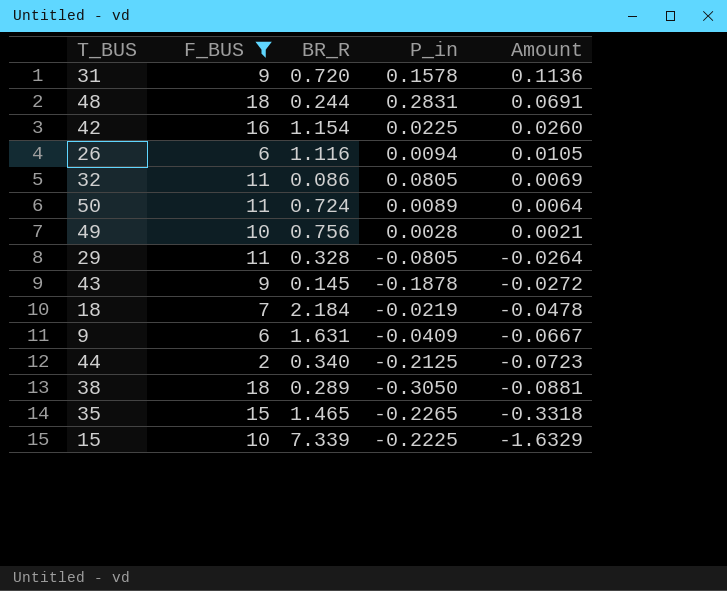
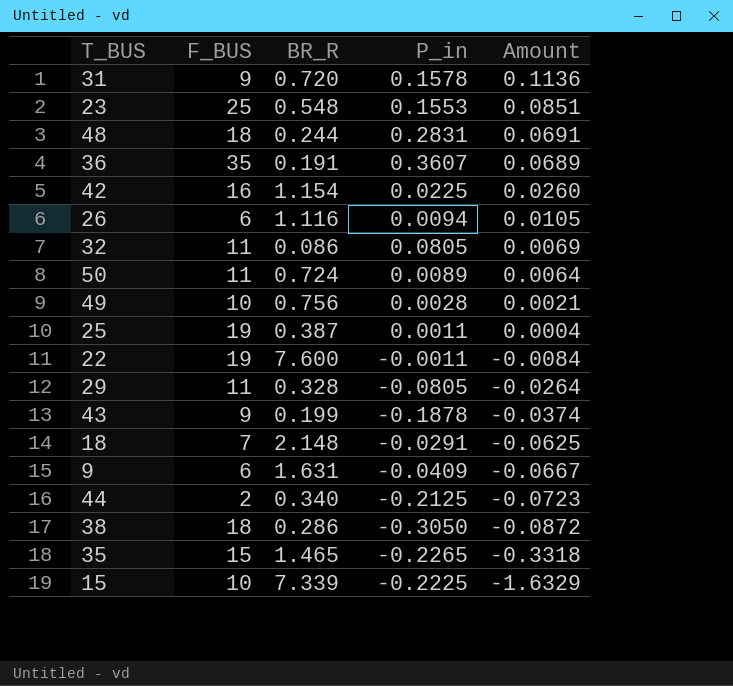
filter: F_BUS <= 18 -> none
43 | BR_R: 0.145 -> 0.199
43 | Amount: -0.0272 -> -0.0374
18 | BR_R: 2.184 -> 2.148
18 | P_in: -0.0219 -> -0.0291
18 | Amount: -0.0478 -> -0.0625
38 | BR_R: 0.289 -> 0.286
38 | Amount: -0.0881 -> -0.0872

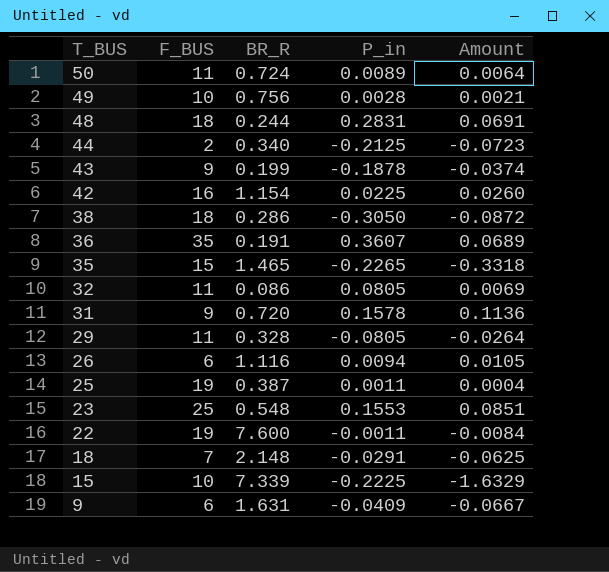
row order: Amount descending -> T_BUS descending

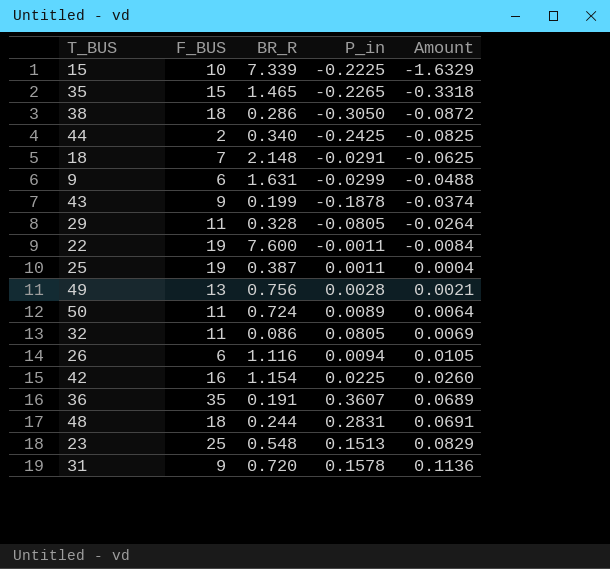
row order: T_BUS descending -> Amount ascending
44 | P_in: -0.2125 -> -0.2425
44 | Amount: -0.0723 -> -0.0825
9 | P_in: -0.0409 -> -0.0299
9 | Amount: -0.0667 -> -0.0488
49 | F_BUS: 10 -> 13
23 | P_in: 0.1553 -> 0.1513
23 | Amount: 0.0851 -> 0.0829

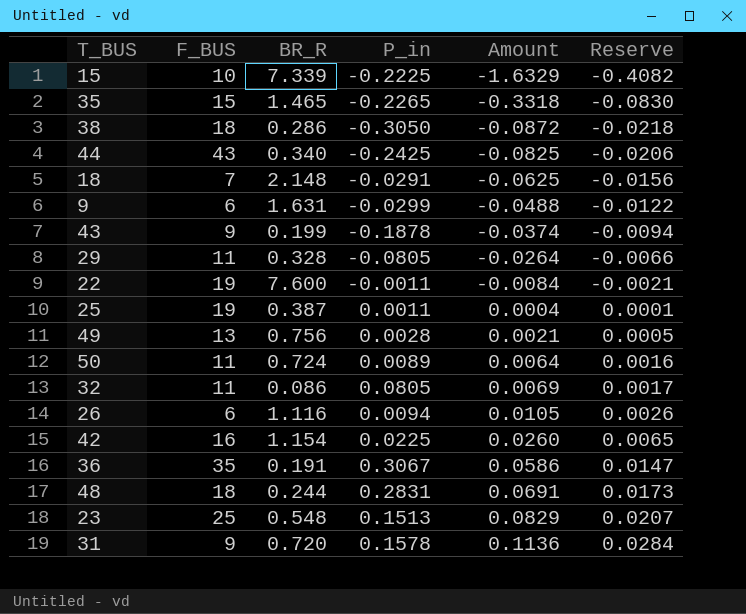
column Reserve | formula: none -> [Amount] * 0.25
44 | F_BUS: 2 -> 43
36 | P_in: 0.3607 -> 0.3067
36 | Amount: 0.0689 -> 0.0586

